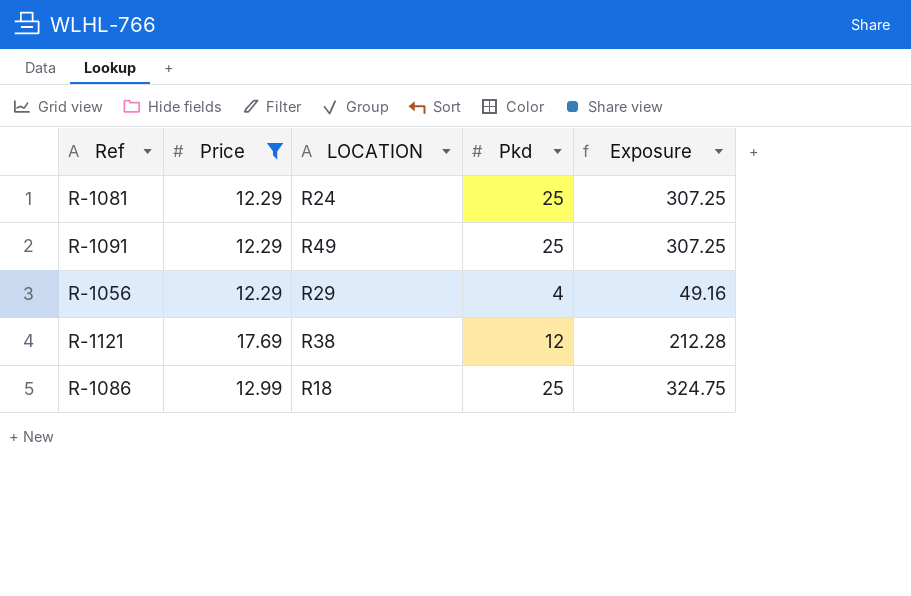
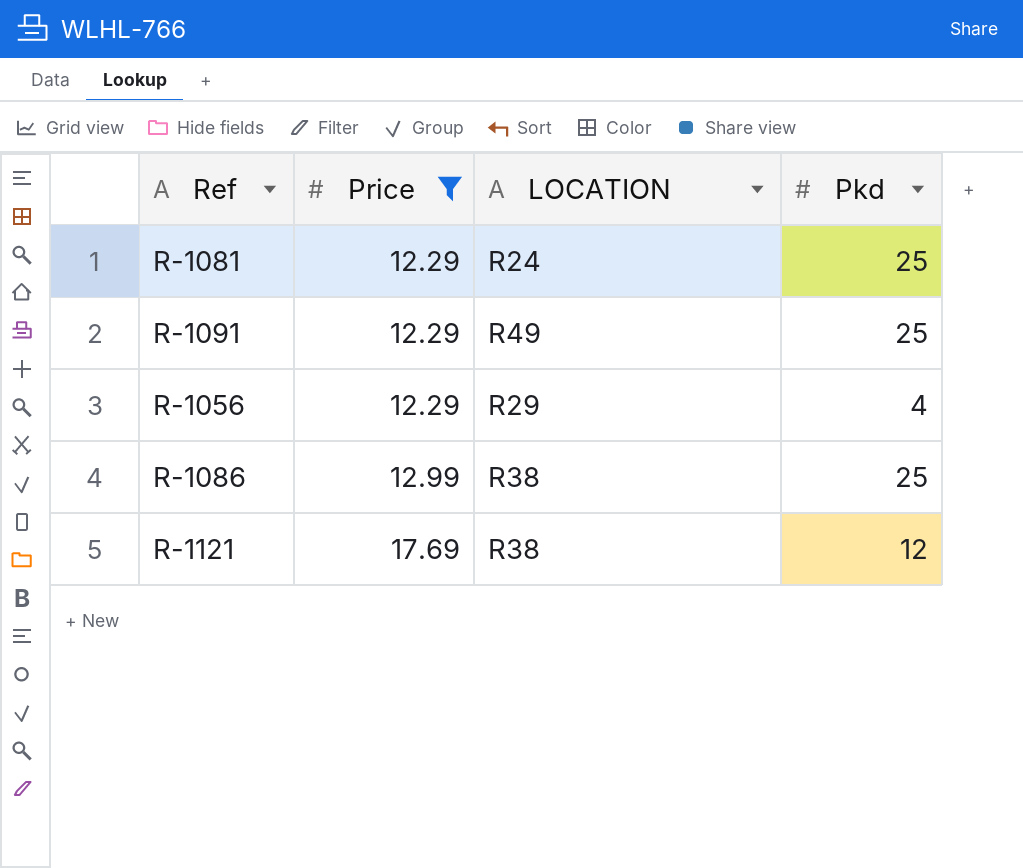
row order: none -> Price ascending
column Exposure | formula: [Price] * [Pkd] -> none
R-1086 | LOCATION: R18 -> R38

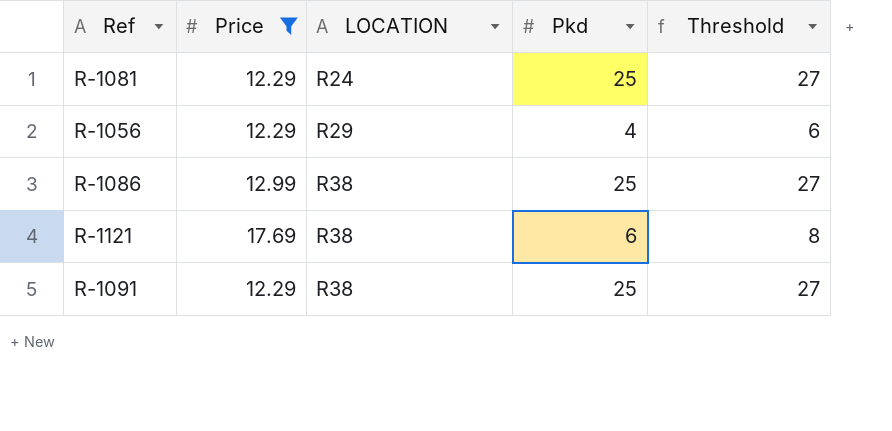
row order: Price ascending -> LOCATION ascending
column Threshold | formula: none -> [Pkd] + 2
R-1121 | Pkd: 12 -> 6
R-1091 | LOCATION: R49 -> R38

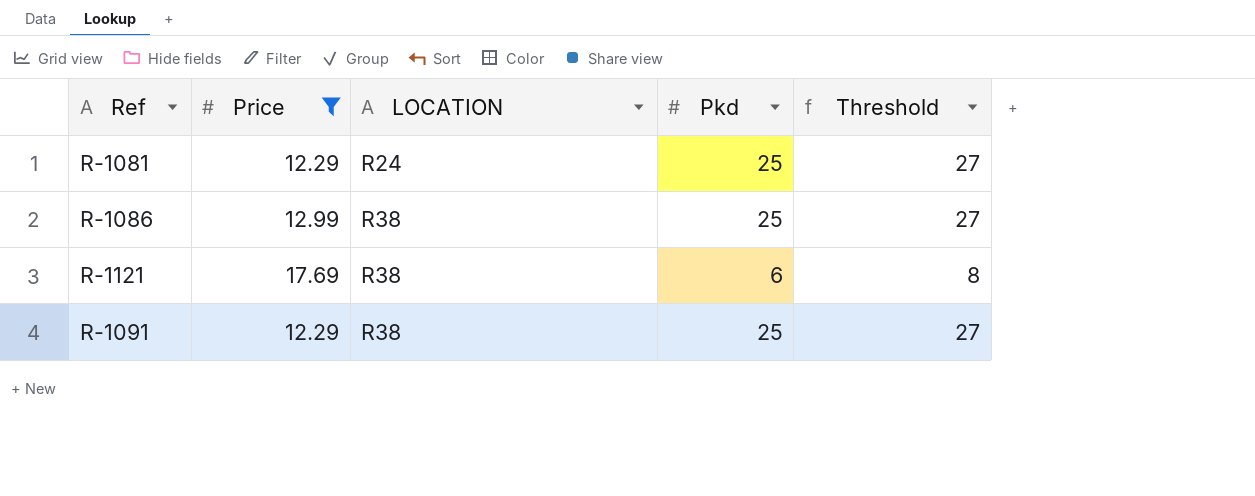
row R-1056: 12.29 | R29 | 4 | 6 -> none

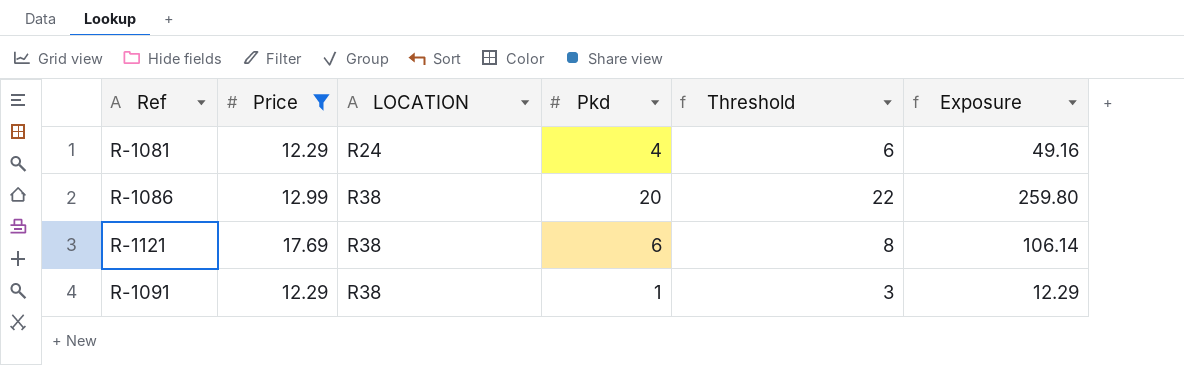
column Exposure | formula: none -> [Price] * [Pkd]
R-1081 | Pkd: 25 -> 4
R-1081 | Threshold: 27 -> 6
R-1086 | Pkd: 25 -> 20
R-1086 | Threshold: 27 -> 22
R-1091 | Pkd: 25 -> 1
R-1091 | Threshold: 27 -> 3

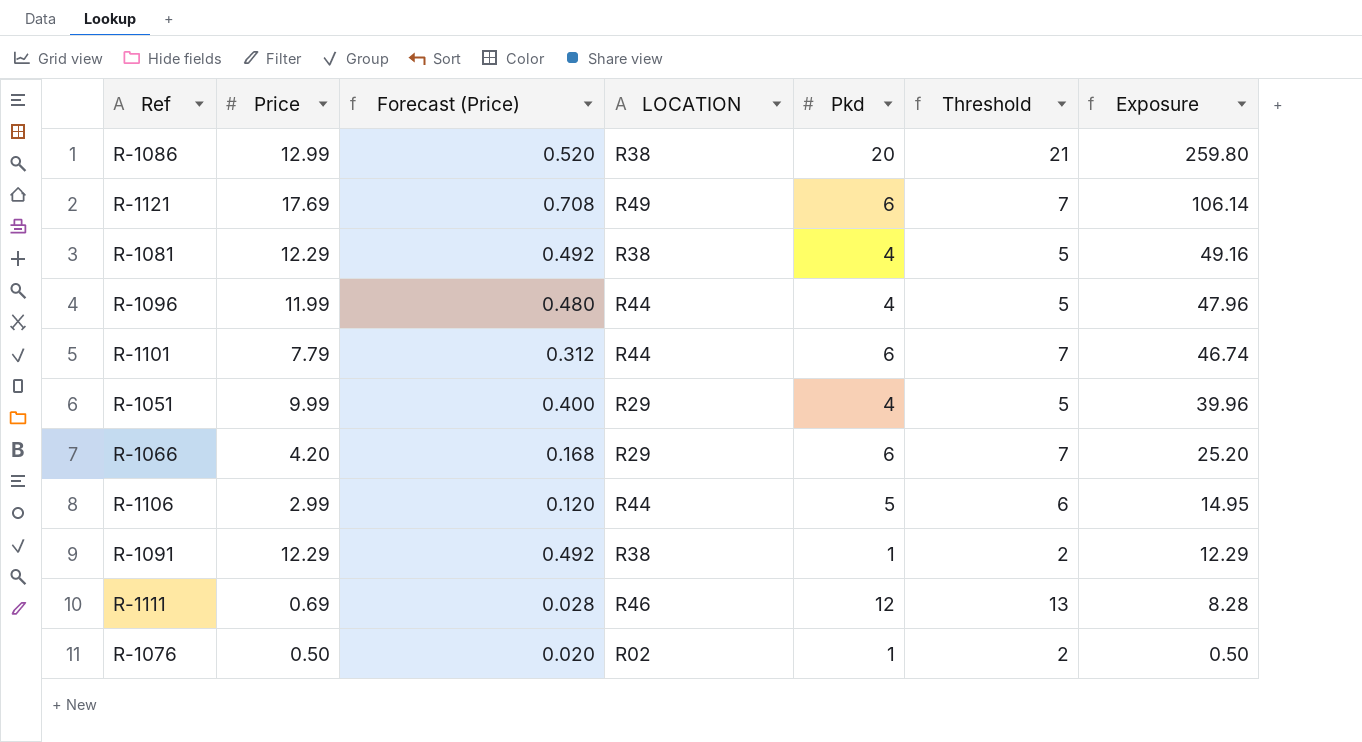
filter: Price >= 12.29 -> none
row order: LOCATION ascending -> Exposure descending
column Forecast (Price) | formula: none -> [Price] * 0.04
column Threshold | formula: [Pkd] + 2 -> [Pkd] + 1
R-1121 | LOCATION: R38 -> R49
R-1081 | LOCATION: R24 -> R38

